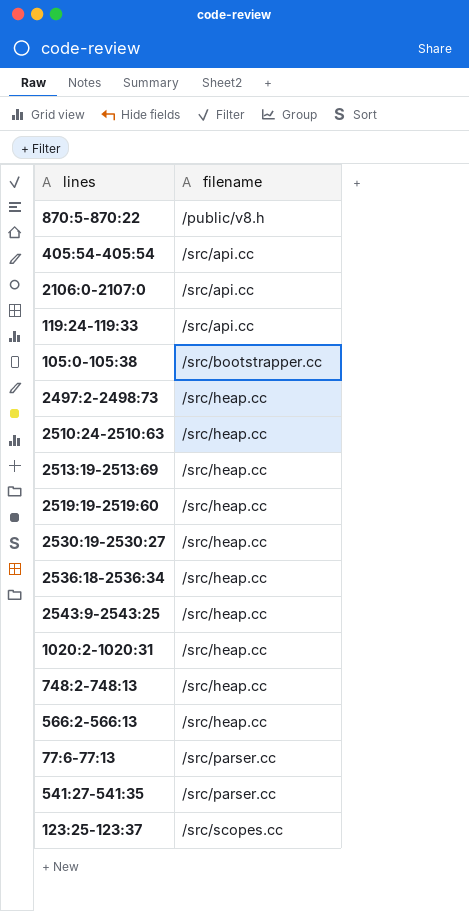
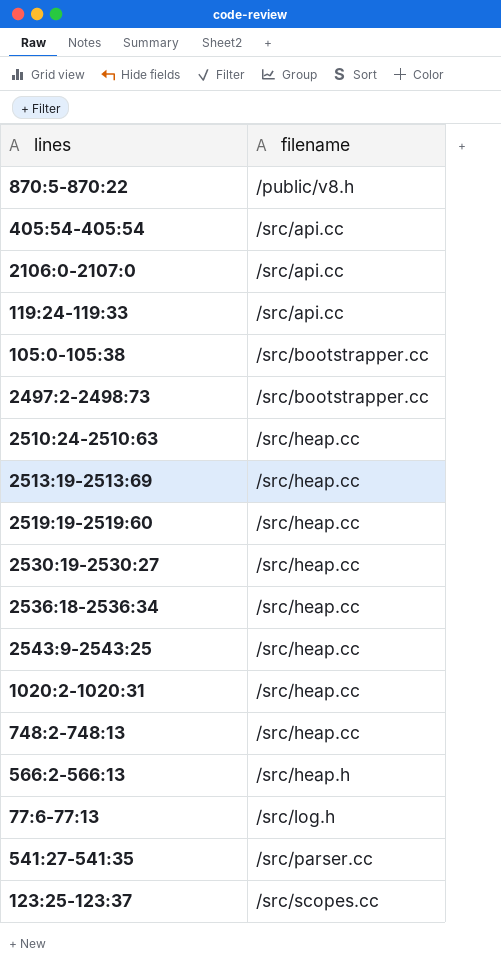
2497:2-2498:73 | filename: /src/heap.cc -> /src/bootstrapper.cc
566:2-566:13 | filename: /src/heap.cc -> /src/heap.h
77:6-77:13 | filename: /src/parser.cc -> /src/log.h

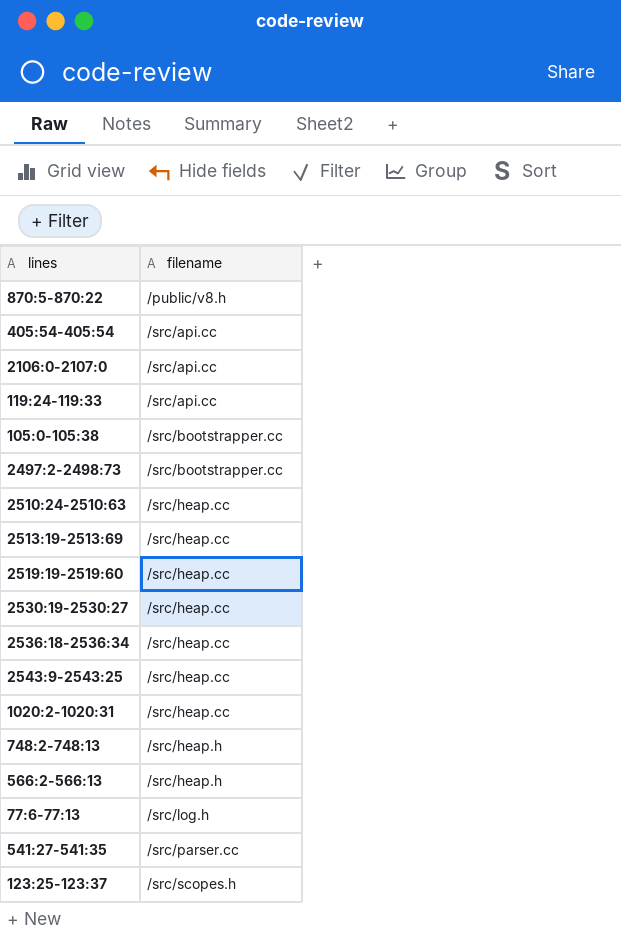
748:2-748:13 | filename: /src/heap.cc -> /src/heap.h
123:25-123:37 | filename: /src/scopes.cc -> /src/scopes.h

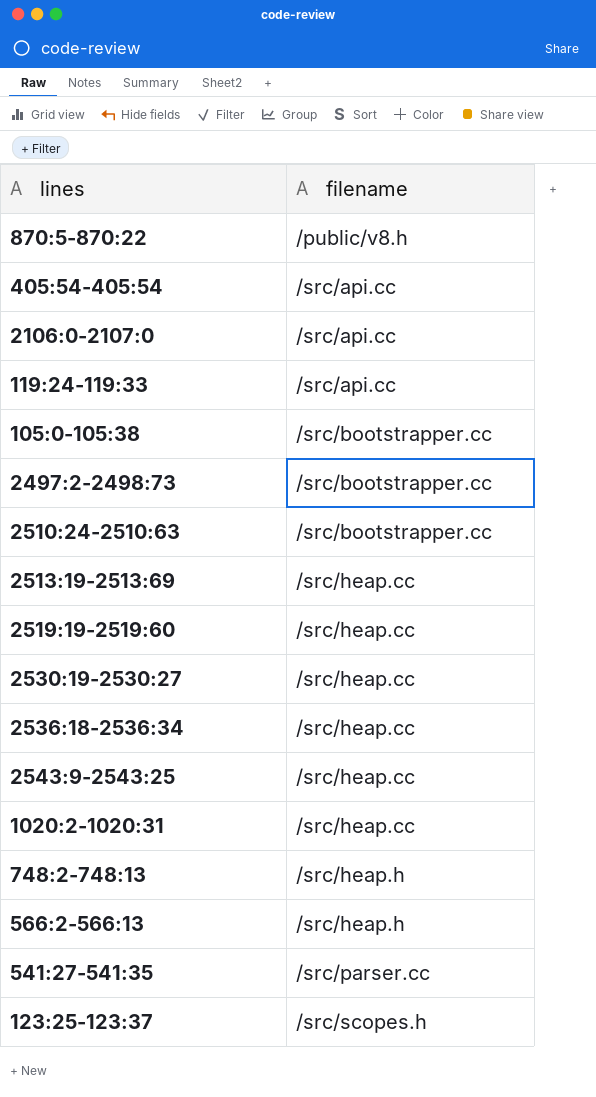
row 77:6-77:13: /src/log.h -> none
2510:24-2510:63 | filename: /src/heap.cc -> /src/bootstrapper.cc

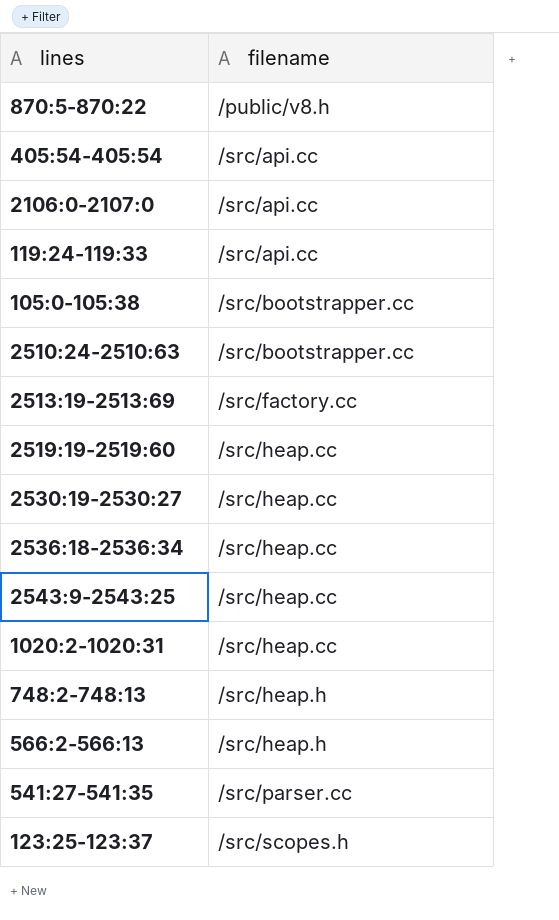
row 2497:2-2498:73: /src/bootstrapper.cc -> none
2513:19-2513:69 | filename: /src/heap.cc -> /src/factory.cc

